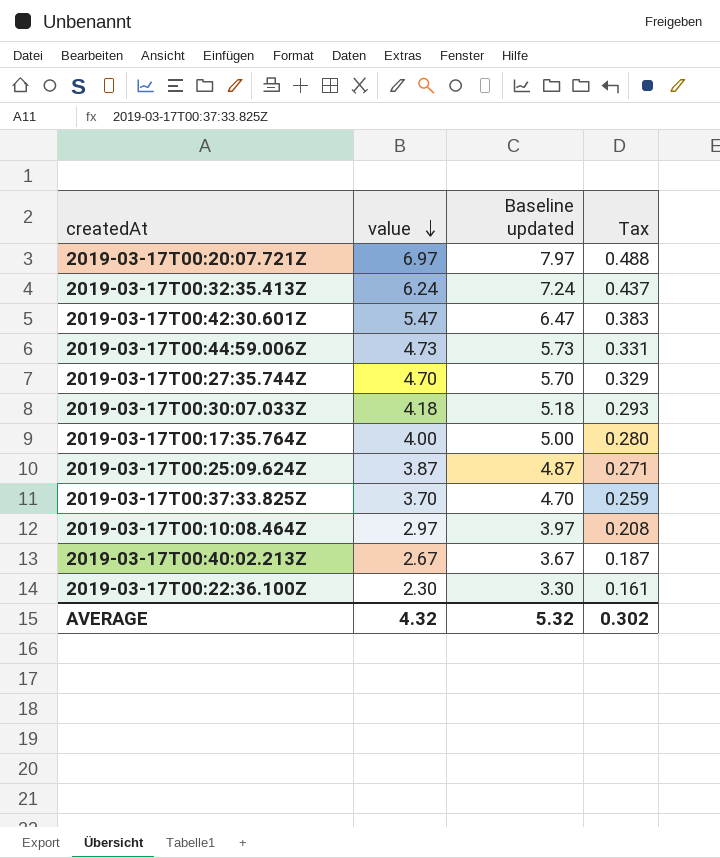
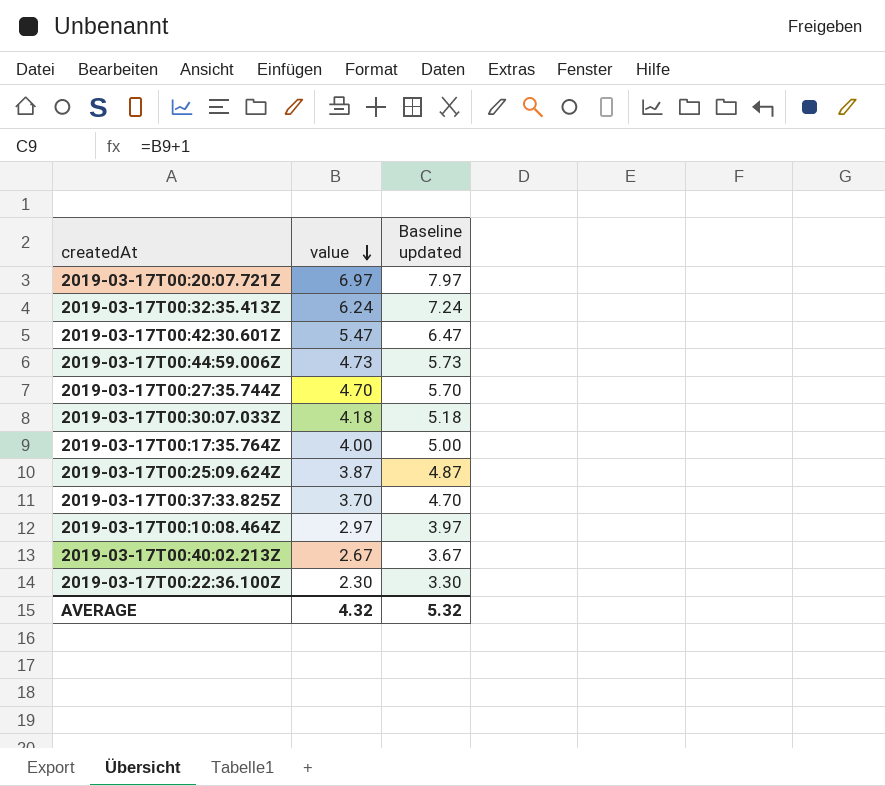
column Tax | formula: [value] * 0.07 -> none

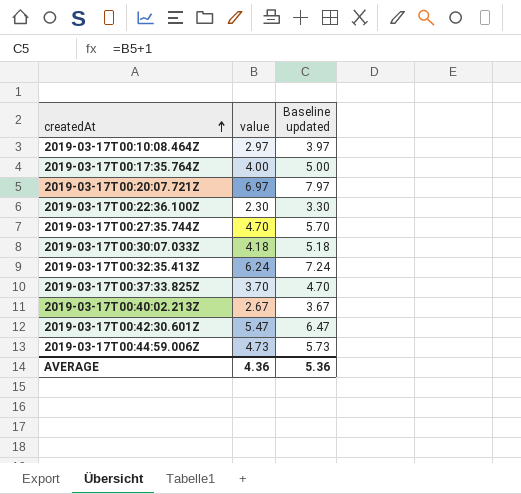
row order: value descending -> createdAt ascending
row 2019-03-17T00:25:09.624Z: 3.87 | 4.87 -> none
AVERAGE | value: 4.32 -> 4.36
AVERAGE | Baseline updated: 5.32 -> 5.36

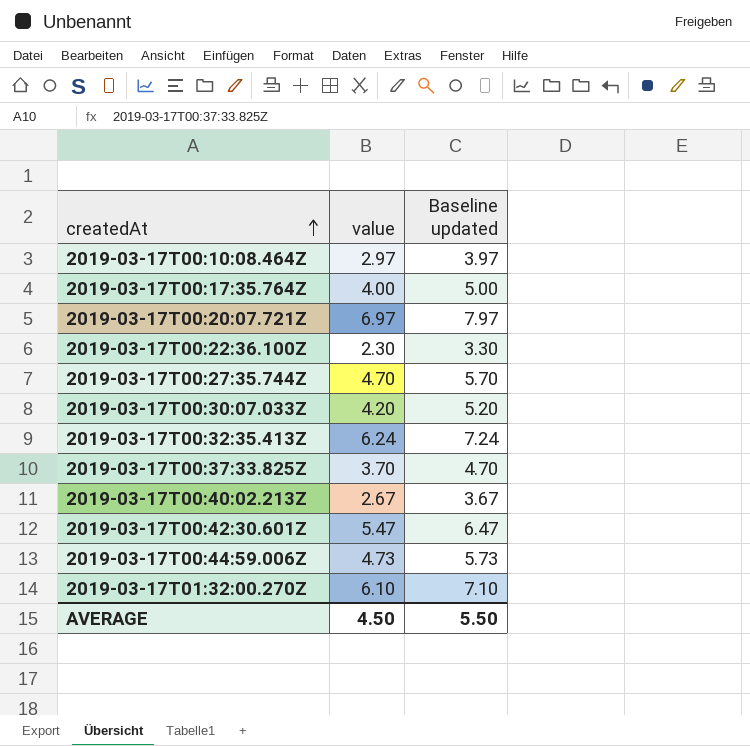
2019-03-17T00:30:07.033Z | value: 4.18 -> 4.20
2019-03-17T00:30:07.033Z | Baseline updated: 5.18 -> 5.20
row 2019-03-17T01:32:00.270Z: none -> 6.10 | 7.10
AVERAGE | value: 4.36 -> 4.50
AVERAGE | Baseline updated: 5.36 -> 5.50

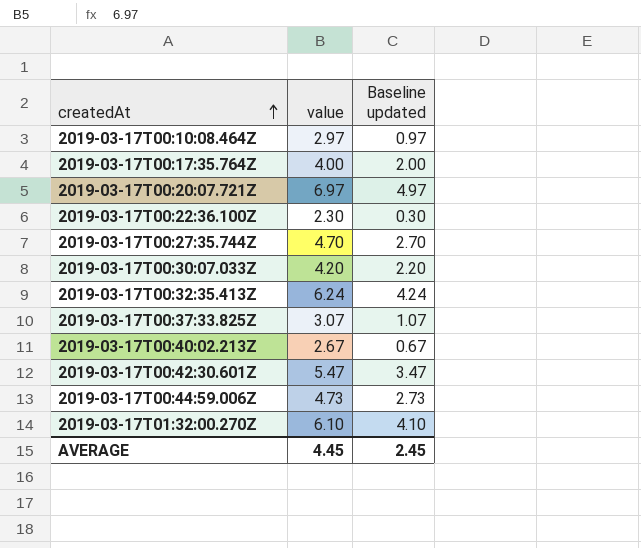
column Baseline updated | formula: [value] + 1 -> [value] - 2
2019-03-17T00:37:33.825Z | value: 3.70 -> 3.07
AVERAGE | value: 4.50 -> 4.45
AVERAGE | Baseline updated: 5.50 -> 2.45

